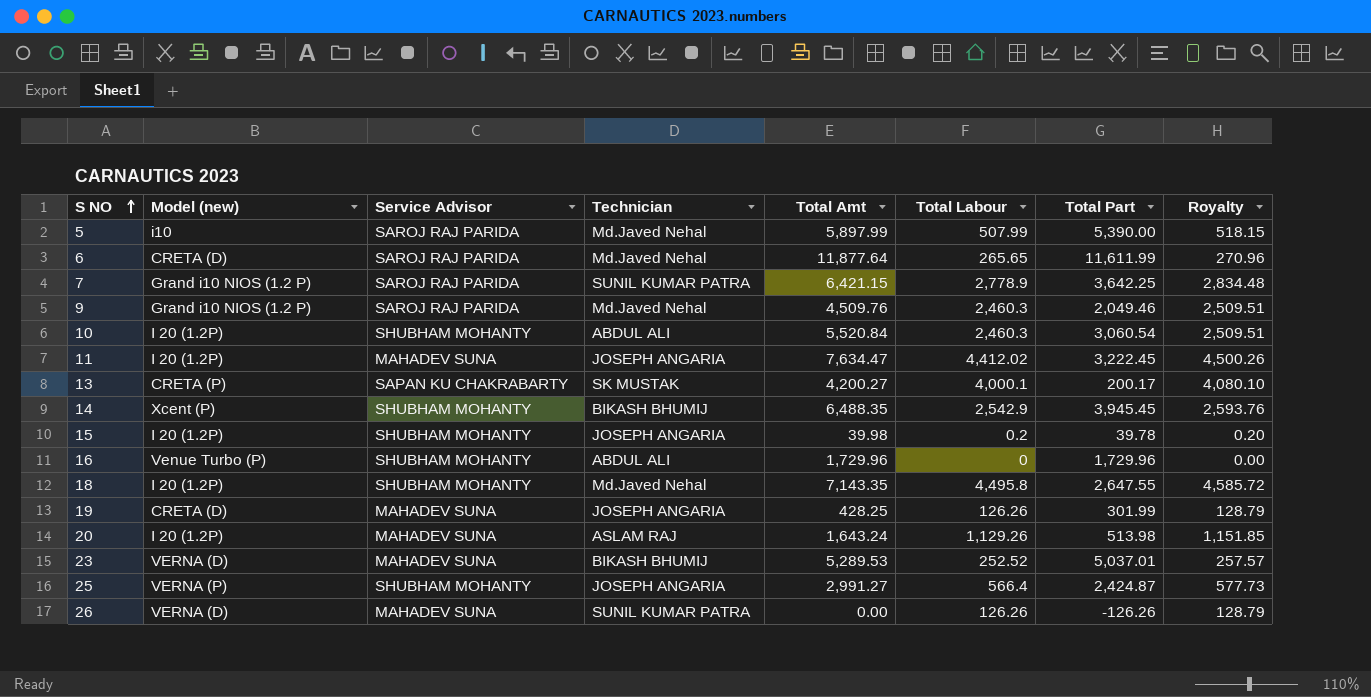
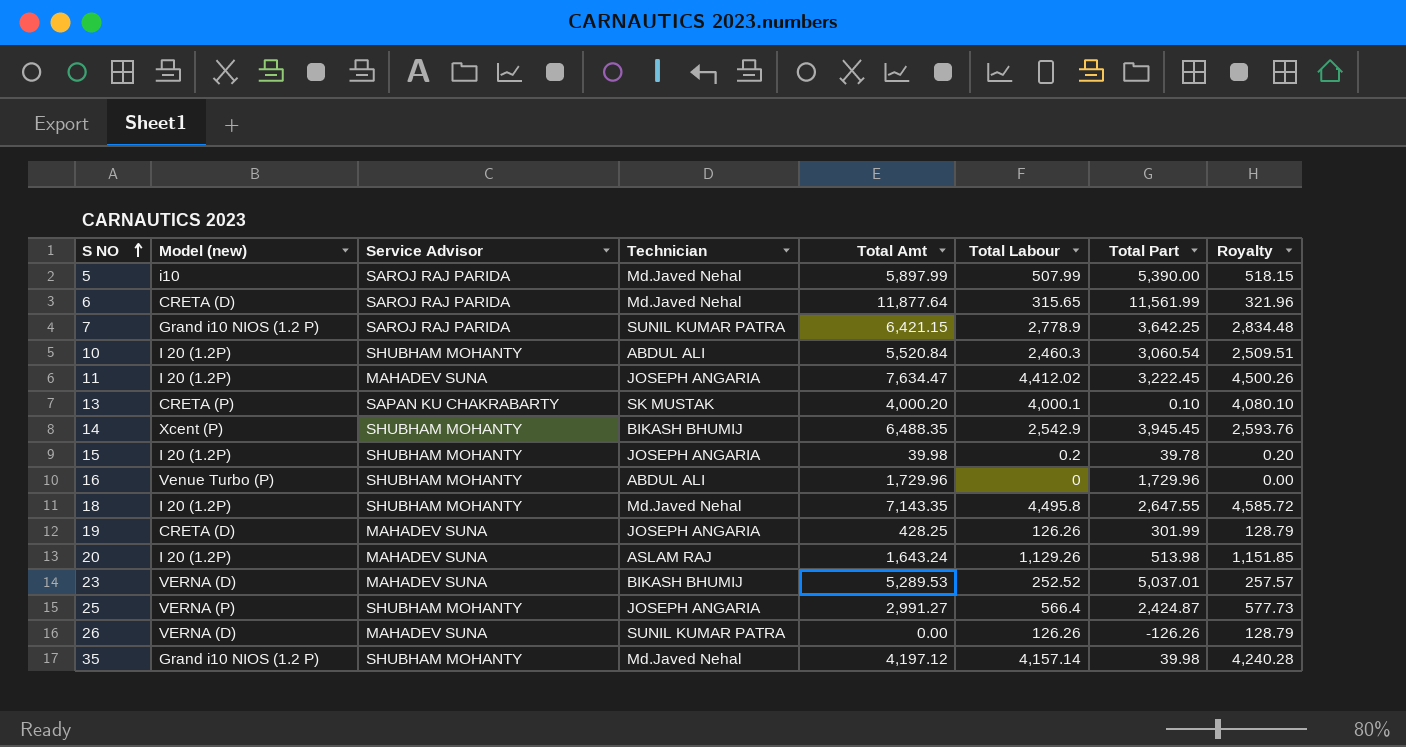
row 9: Grand i10 NIOS (1.2 P) | SAROJ RAJ PARIDA | Md.Javed Nehal | 4,509.76 | 2,460.3 | 2,049.46 | 2,509.51 -> none
6 | Total Labour: 265.65 -> 315.65
6 | Total Part: 11,611.99 -> 11,561.99
6 | Royalty: 270.96 -> 321.96
13 | Total Amt: 4,200.27 -> 4,000.20
13 | Total Part: 200.17 -> 0.10
row 35: none -> Grand i10 NIOS (1.2 P) | SHUBHAM MOHANTY | Md.Javed Nehal | 4,197.12 | 4,157.14 | 39.98 | 4,240.28

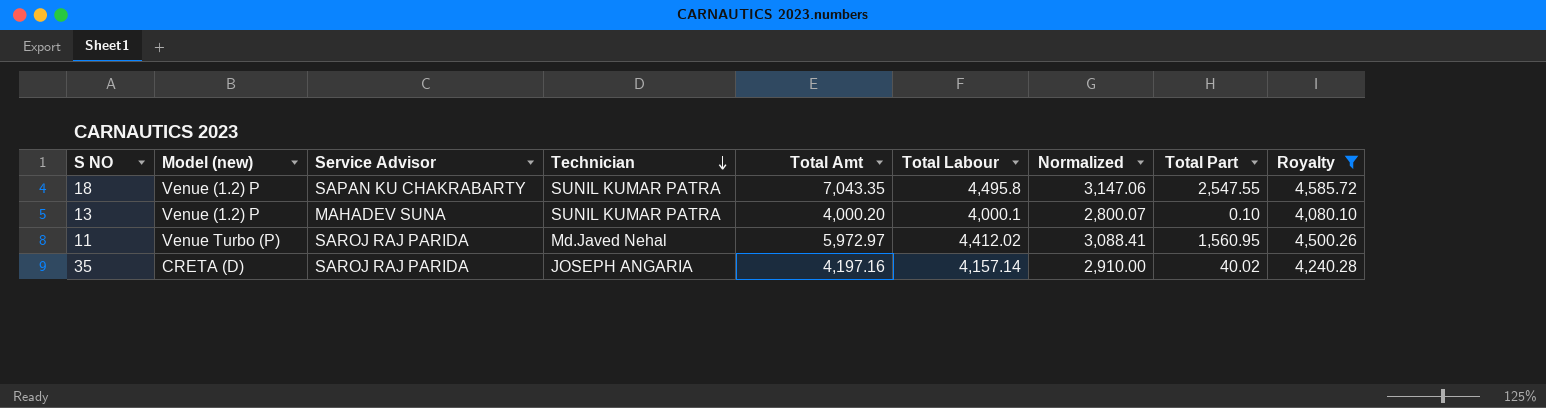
filter: none -> Royalty >= 4,080.10
row order: S NO ascending -> Technician descending
column Normalized | formula: none -> [Total Labour] * 0.7
18 | Model (new): I 20 (1.2P) -> Venue (1.2) P
18 | Service Advisor: SHUBHAM MOHANTY -> SAPAN KU CHAKRABARTY
18 | Technician: Md.Javed Nehal -> SUNIL KUMAR PATRA
18 | Total Amt: 7,143.35 -> 7,043.35
18 | Total Part: 2,647.55 -> 2,547.55
13 | Model (new): CRETA (P) -> Venue (1.2) P
13 | Service Advisor: SAPAN KU CHAKRABARTY -> MAHADEV SUNA
13 | Technician: SK MUSTAK -> SUNIL KUMAR PATRA
11 | Model (new): I 20 (1.2P) -> Venue Turbo (P)
11 | Service Advisor: MAHADEV SUNA -> SAROJ RAJ PARIDA
11 | Technician: JOSEPH ANGARIA -> Md.Javed Nehal
11 | Total Amt: 7,634.47 -> 5,972.97
11 | Total Part: 3,222.45 -> 1,560.95
35 | Model (new): Grand i10 NIOS (1.2 P) -> CRETA (D)
35 | Service Advisor: SHUBHAM MOHANTY -> SAROJ RAJ PARIDA
35 | Technician: Md.Javed Nehal -> JOSEPH ANGARIA
35 | Total Amt: 4,197.12 -> 4,197.16
35 | Total Part: 39.98 -> 40.02

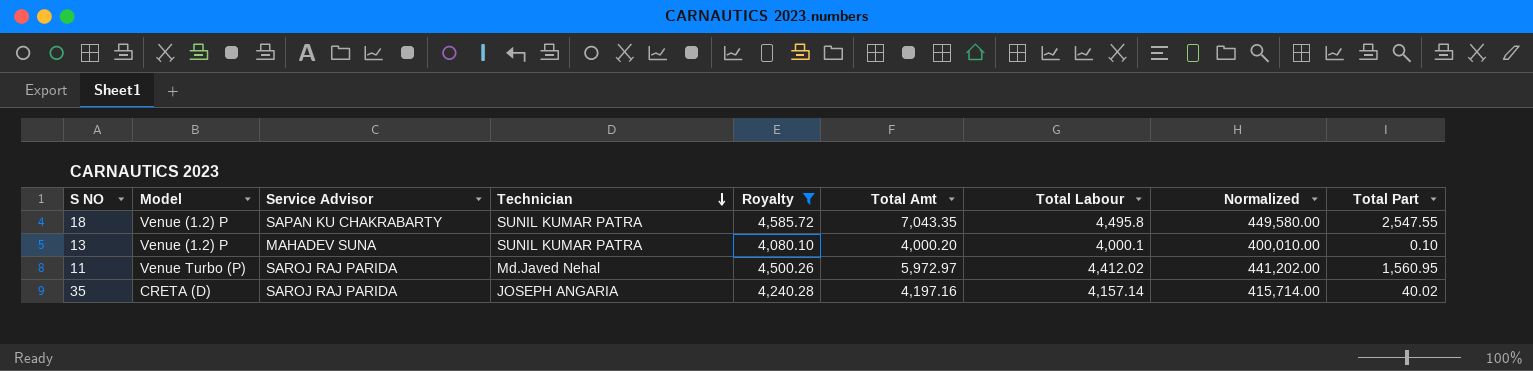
column name: Model (new) -> Model
column Royalty | position: 9 -> 5
column Normalized | formula: [Total Labour] * 0.7 -> [Total Labour] * 100

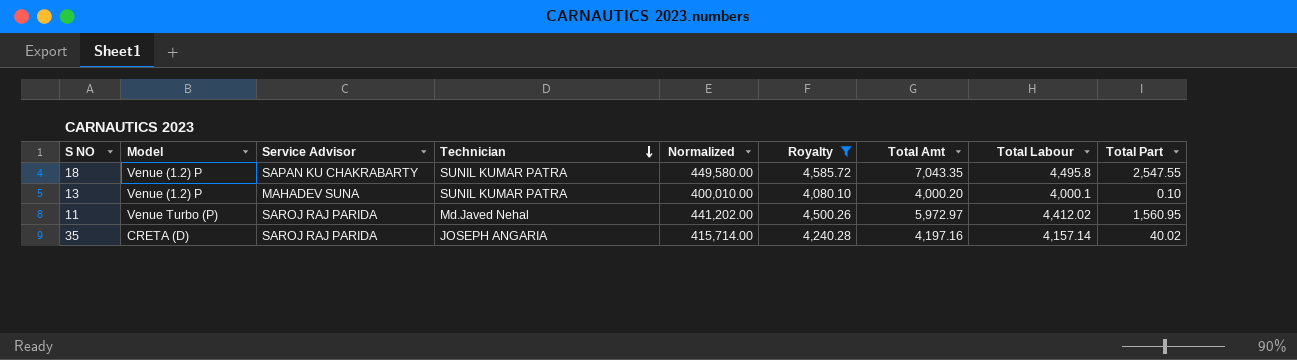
column Normalized | position: 8 -> 5

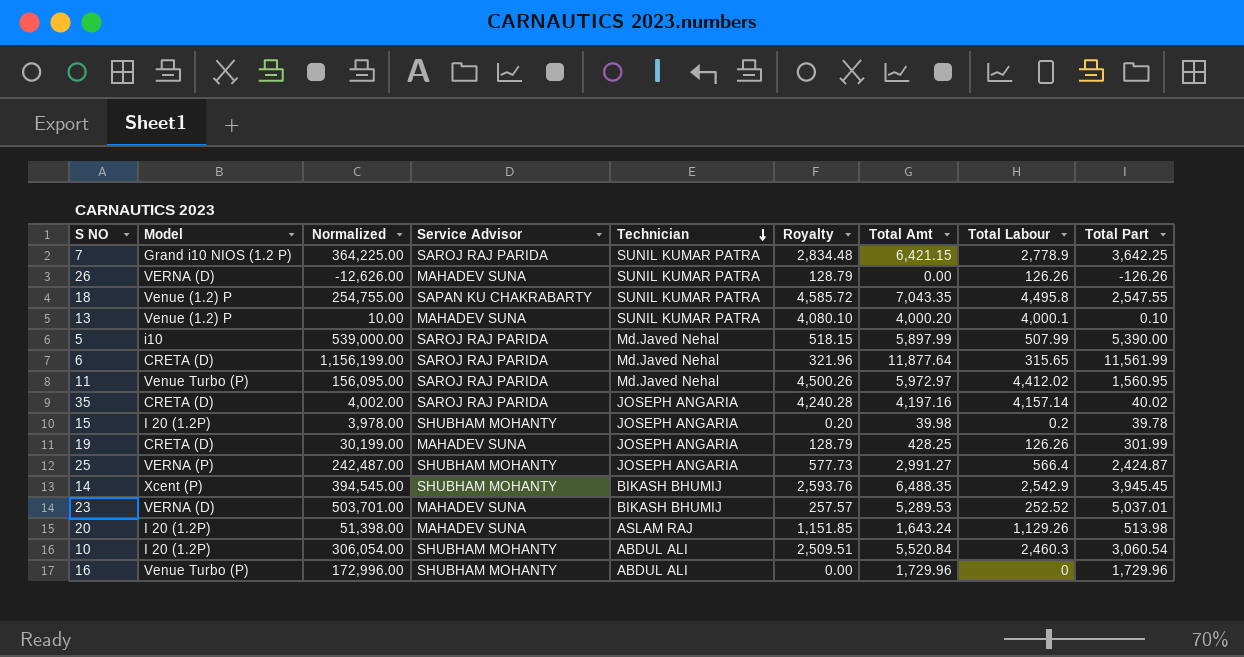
filter: Royalty >= 4,080.10 -> none
column Normalized | formula: [Total Labour] * 100 -> [Total Part] * 100
column Normalized | position: 5 -> 3

